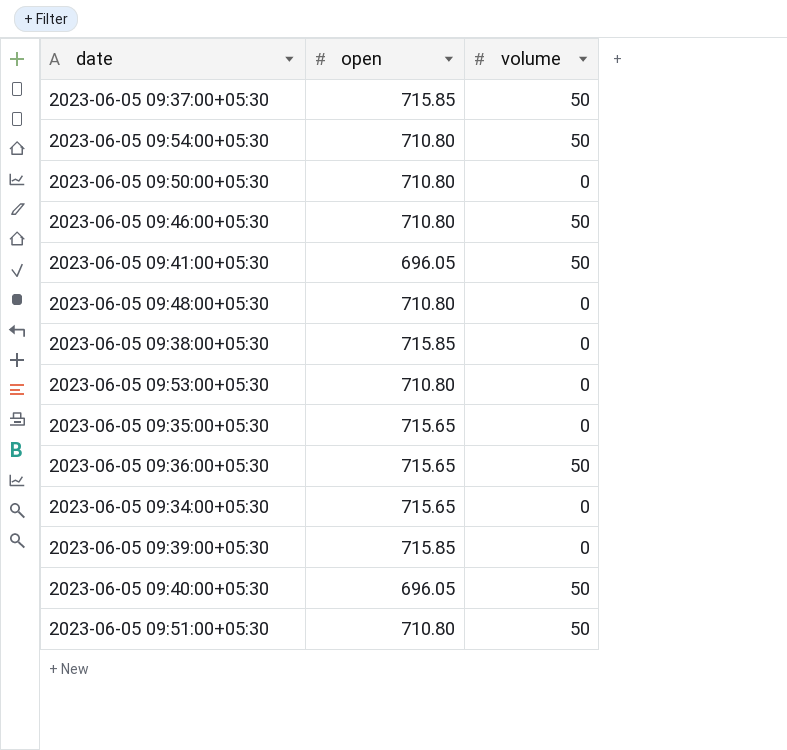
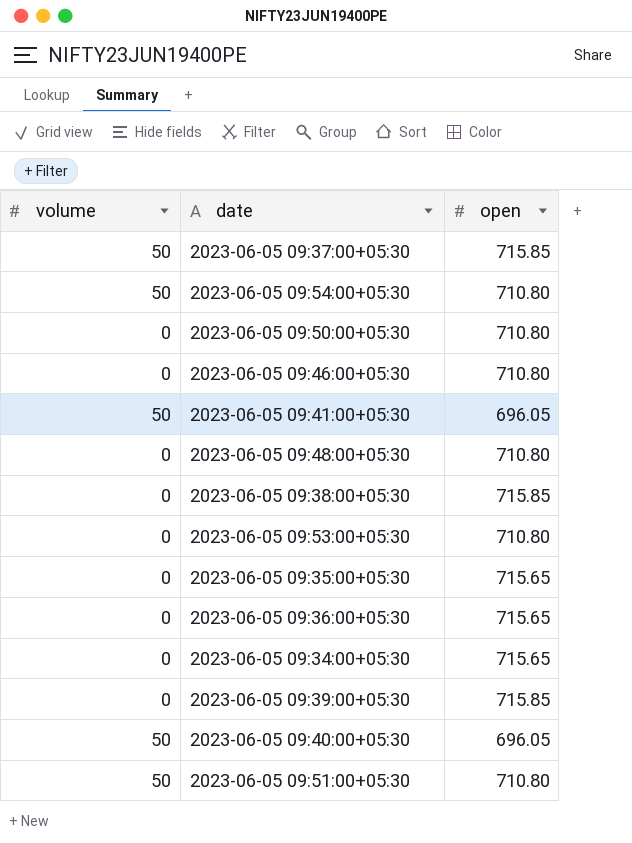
column volume | position: 3 -> 1
2023-06-05 09:46:00+05:30 | volume: 50 -> 0
2023-06-05 09:36:00+05:30 | volume: 50 -> 0

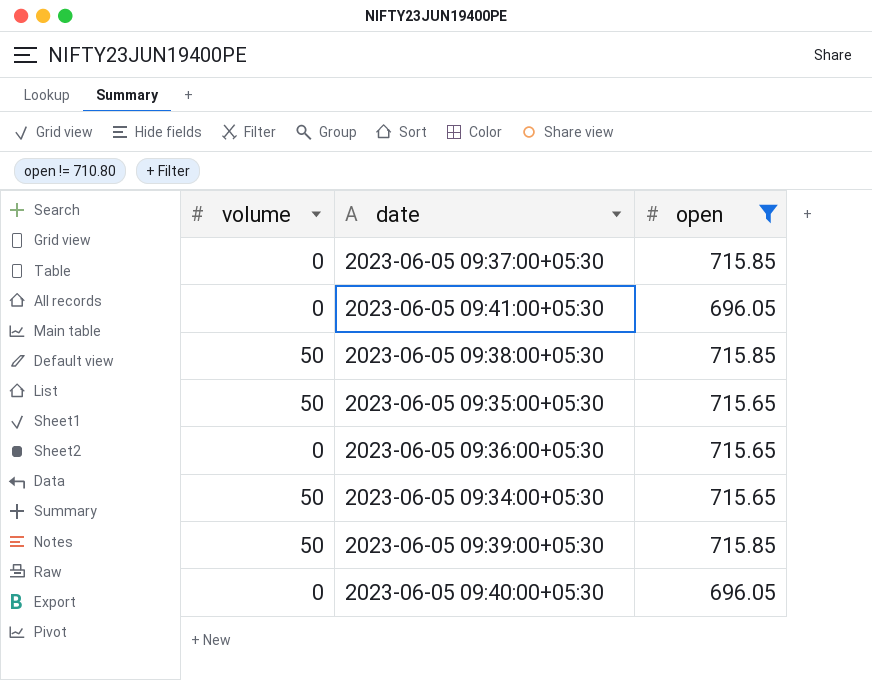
filter: none -> open != 710.80
2023-06-05 09:37:00+05:30 | volume: 50 -> 0
2023-06-05 09:41:00+05:30 | volume: 50 -> 0
2023-06-05 09:38:00+05:30 | volume: 0 -> 50
2023-06-05 09:35:00+05:30 | volume: 0 -> 50
2023-06-05 09:34:00+05:30 | volume: 0 -> 50
2023-06-05 09:39:00+05:30 | volume: 0 -> 50
2023-06-05 09:40:00+05:30 | volume: 50 -> 0

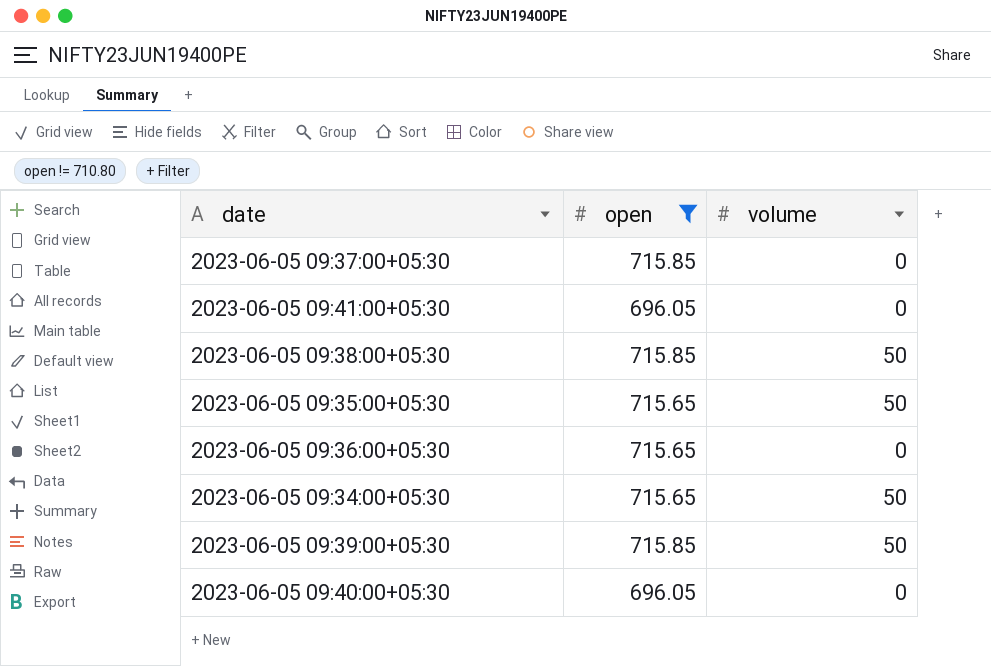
column volume | position: 1 -> 3

